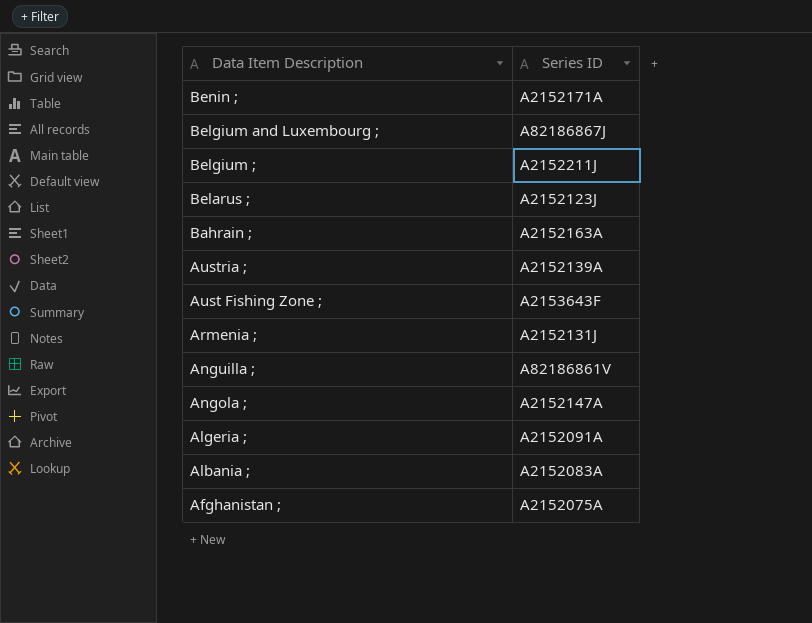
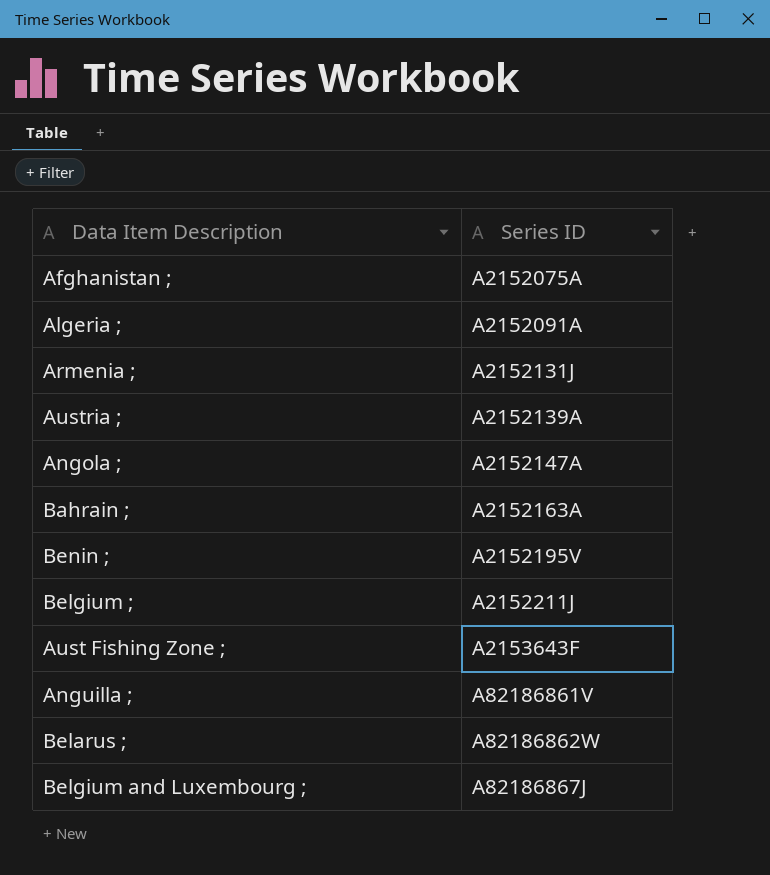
row order: Data Item Description descending -> Series ID ascending
row Albania ;: A2152083A -> none
Benin ; | Series ID: A2152171A -> A2152195V
Belarus ; | Series ID: A2152123J -> A82186862W

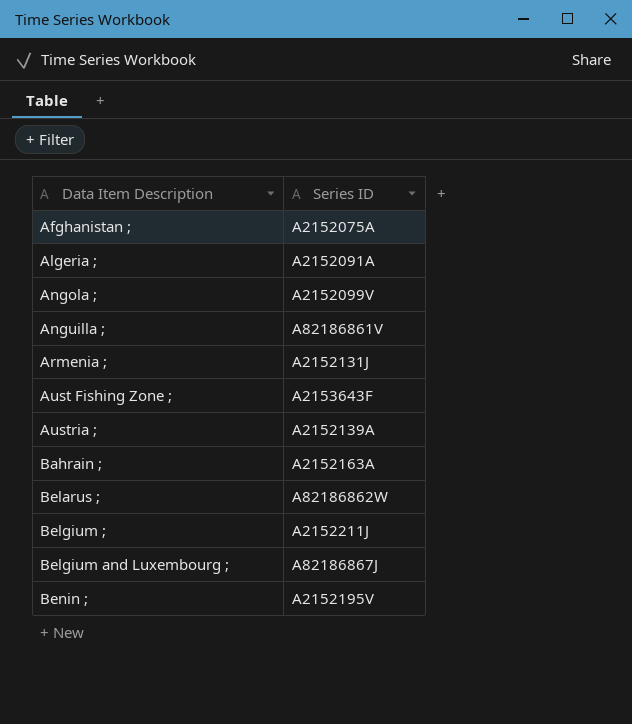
row order: Series ID ascending -> Data Item Description ascending
Angola ; | Series ID: A2152147A -> A2152099V

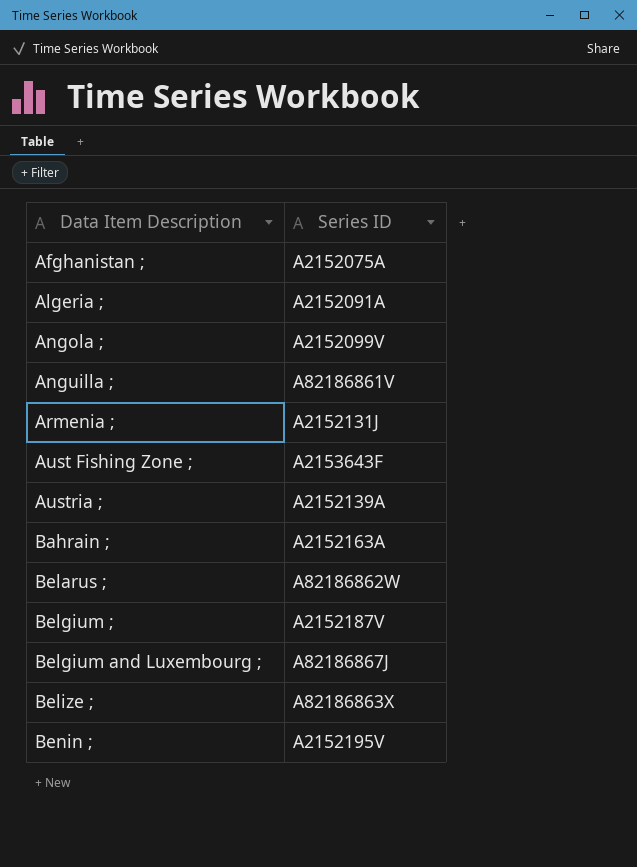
Belgium ; | Series ID: A2152211J -> A2152187V
row Belize ;: none -> A82186863X

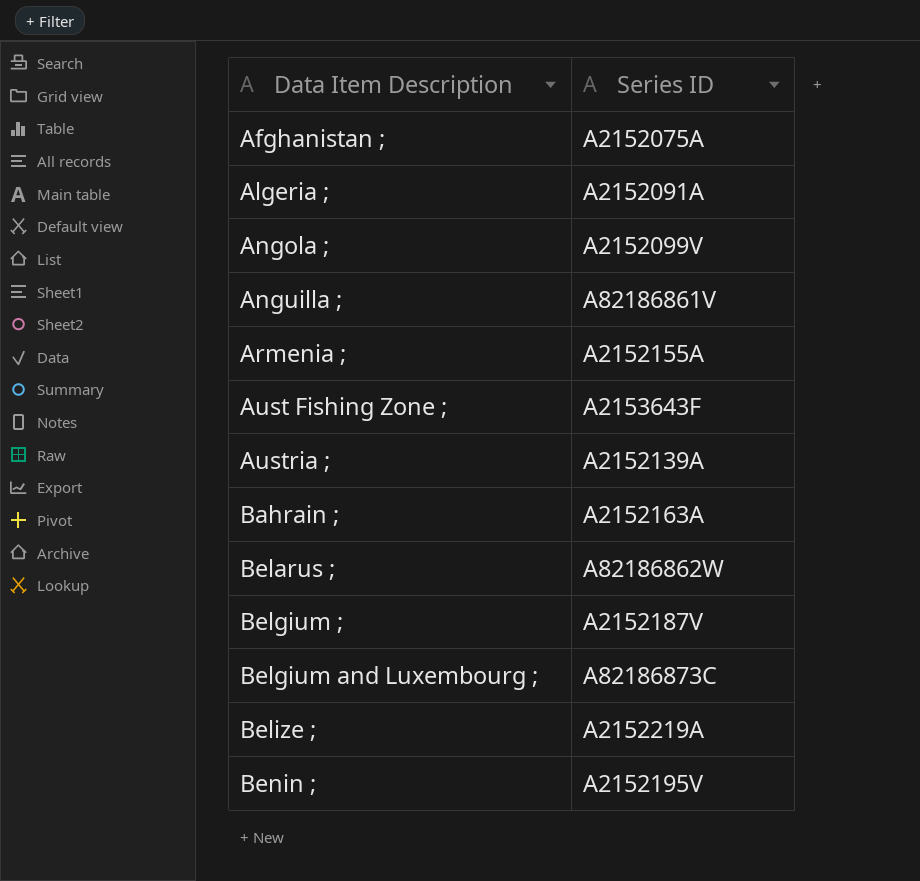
Armenia ; | Series ID: A2152131J -> A2152155A
Belgium and Luxembourg ; | Series ID: A82186867J -> A82186873C
Belize ; | Series ID: A82186863X -> A2152219A

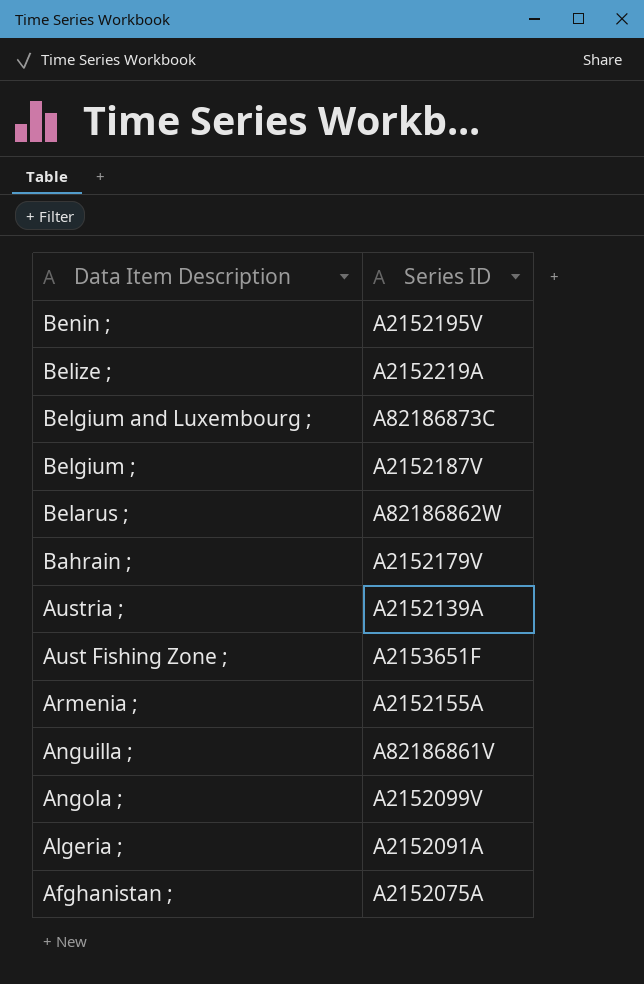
row order: Data Item Description ascending -> Data Item Description descending
Bahrain ; | Series ID: A2152163A -> A2152179V
Aust Fishing Zone ; | Series ID: A2153643F -> A2153651F

